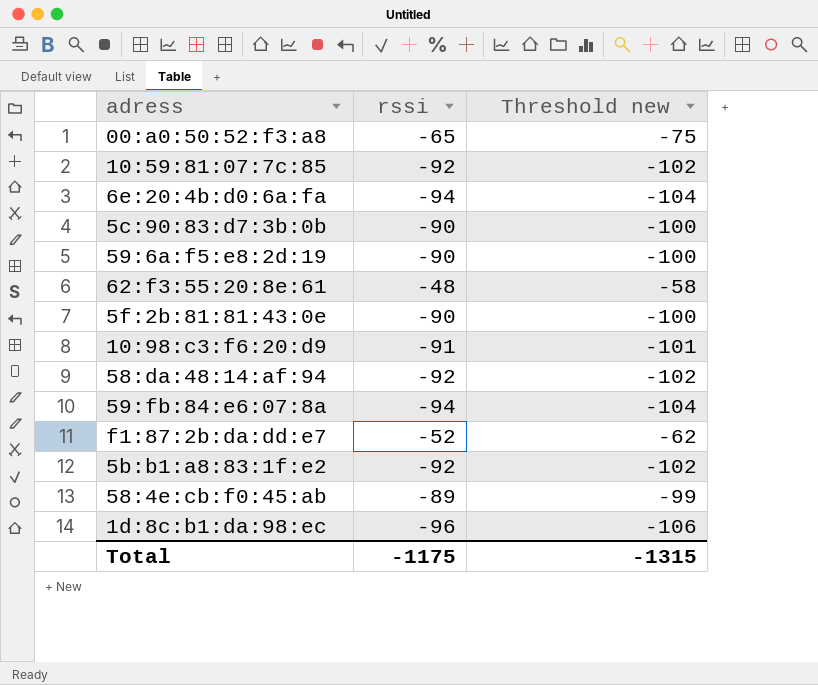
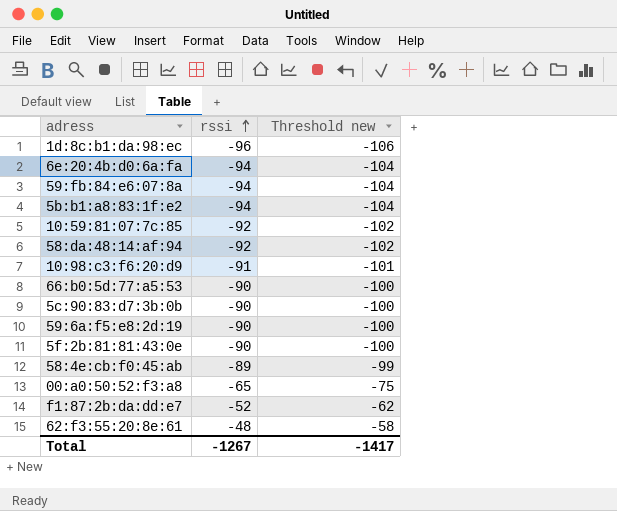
row order: none -> rssi ascending
5b:b1:a8:83:1f:e2 | rssi: -92 -> -94
5b:b1:a8:83:1f:e2 | Threshold new: -102 -> -104
row 66:b0:5d:77:a5:53: none -> -90 | -100
Total | rssi: -1175 -> -1267
Total | Threshold new: -1315 -> -1417

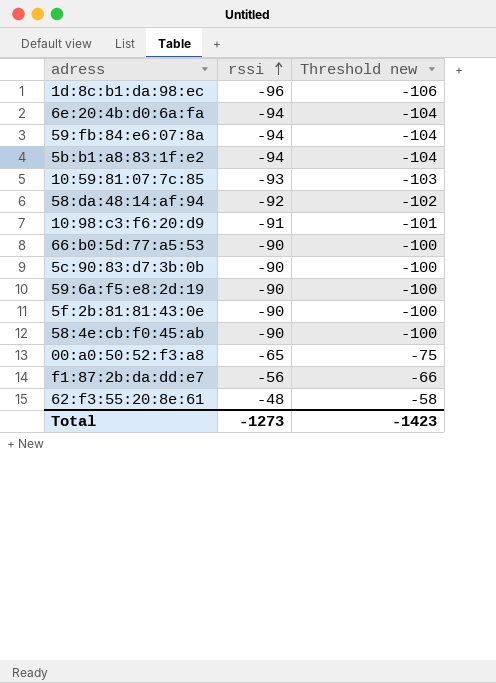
10:59:81:07:7c:85 | rssi: -92 -> -93
10:59:81:07:7c:85 | Threshold new: -102 -> -103
58:4e:cb:f0:45:ab | rssi: -89 -> -90
58:4e:cb:f0:45:ab | Threshold new: -99 -> -100
f1:87:2b:da:dd:e7 | rssi: -52 -> -56
f1:87:2b:da:dd:e7 | Threshold new: -62 -> -66
Total | rssi: -1267 -> -1273
Total | Threshold new: -1417 -> -1423

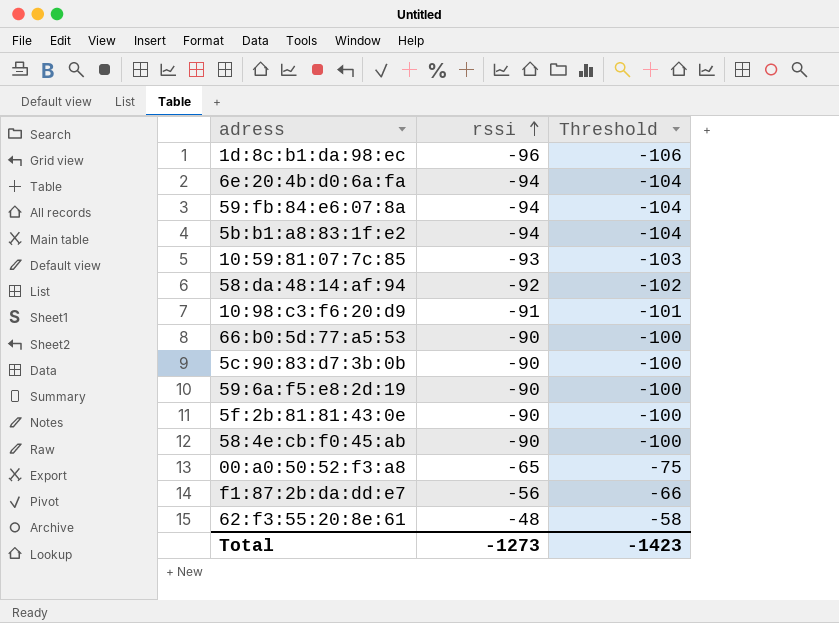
column name: Threshold new -> Threshold

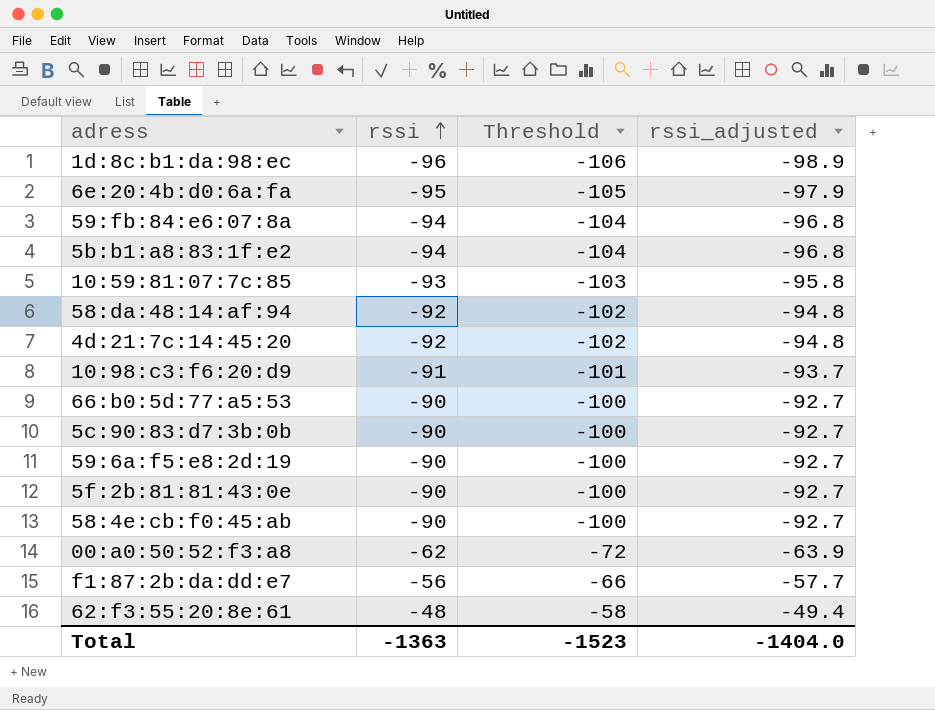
column rssi_adjusted | formula: none -> [rssi] * 1.03
6e:20:4b:d0:6a:fa | rssi: -94 -> -95
6e:20:4b:d0:6a:fa | Threshold: -104 -> -105
row 4d:21:7c:14:45:20: none -> -92 | -102 | -94.8
00:a0:50:52:f3:a8 | rssi: -65 -> -62
00:a0:50:52:f3:a8 | Threshold: -75 -> -72
Total | rssi: -1273 -> -1363
Total | Threshold: -1423 -> -1523

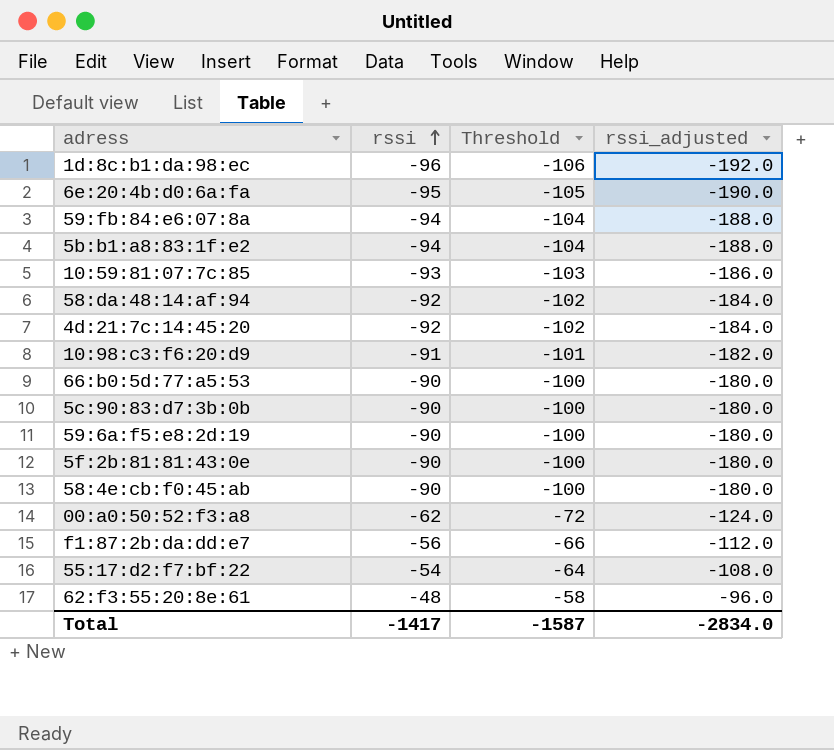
column rssi_adjusted | formula: [rssi] * 1.03 -> [rssi] * 2
row 55:17:d2:f7:bf:22: none -> -54 | -64 | -108.0
Total | rssi: -1363 -> -1417
Total | Threshold: -1523 -> -1587
Total | rssi_adjusted: -1404.0 -> -2834.0

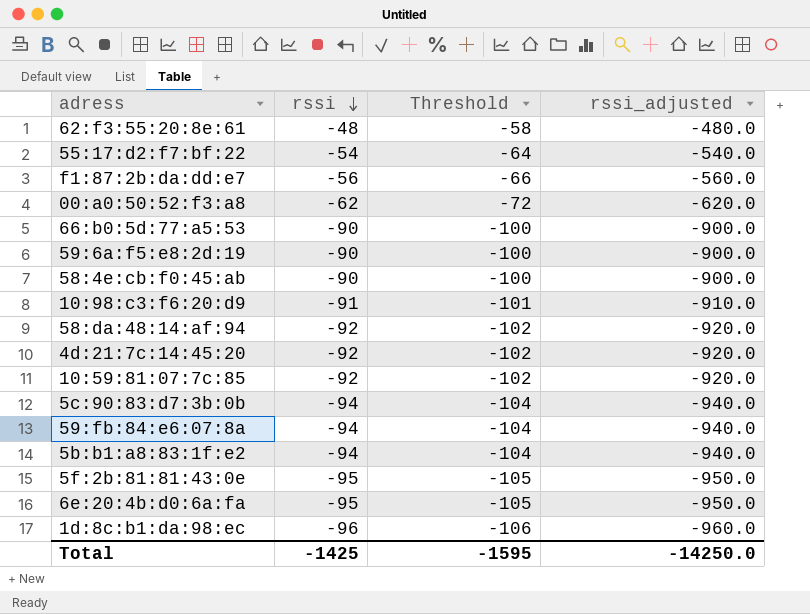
row order: rssi ascending -> rssi descending
column rssi_adjusted | formula: [rssi] * 2 -> [rssi] * 10
10:59:81:07:7c:85 | rssi: -93 -> -92
10:59:81:07:7c:85 | Threshold: -103 -> -102
5c:90:83:d7:3b:0b | rssi: -90 -> -94
5c:90:83:d7:3b:0b | Threshold: -100 -> -104
5f:2b:81:81:43:0e | rssi: -90 -> -95
5f:2b:81:81:43:0e | Threshold: -100 -> -105
Total | rssi: -1417 -> -1425
Total | Threshold: -1587 -> -1595
Total | rssi_adjusted: -2834.0 -> -14250.0

